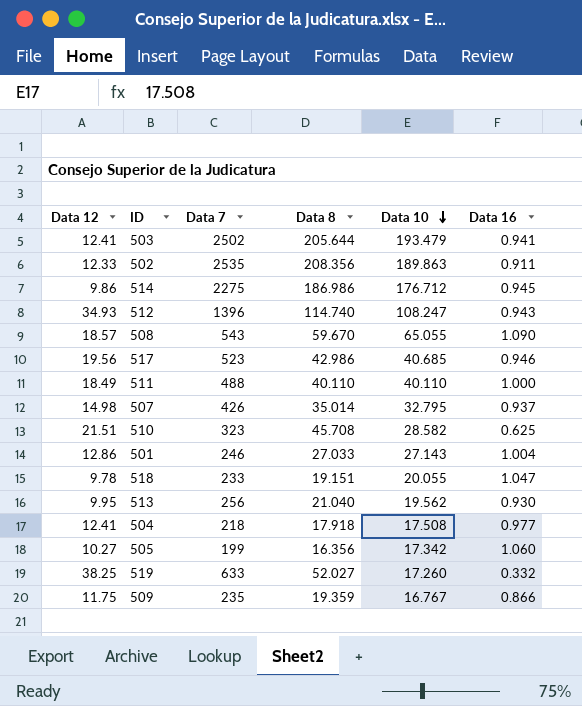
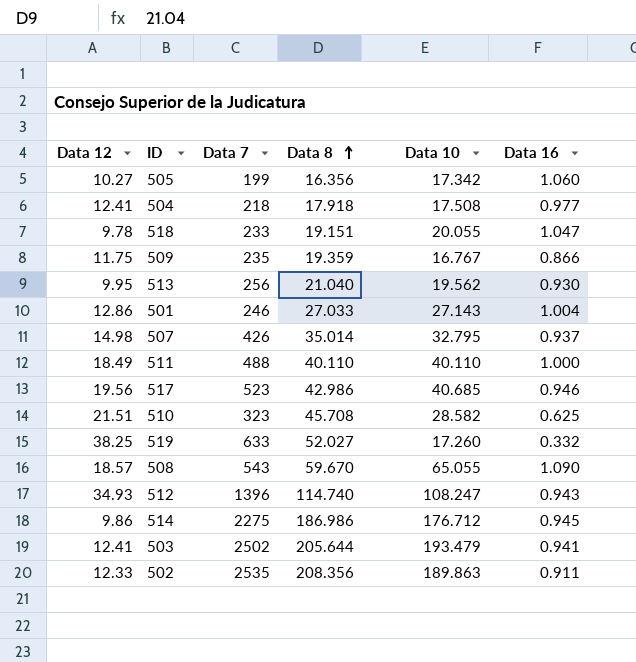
row order: Data 10 descending -> Data 8 ascending

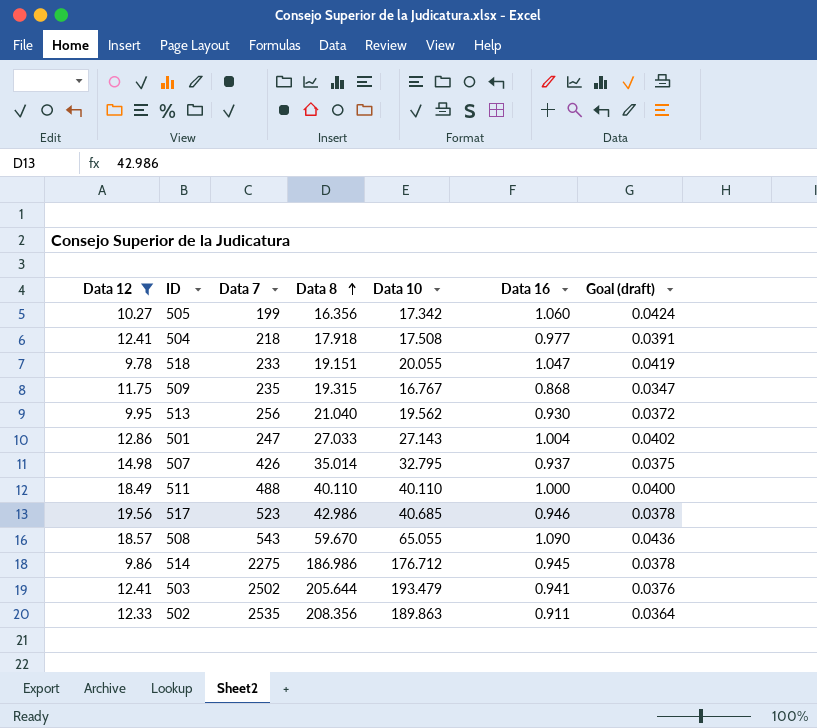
filter: none -> Data 12 <= 19.56
column Goal (draft) | formula: none -> [Data 16] * 0.04
509 | Data 8: 19.359 -> 19.315
509 | Data 16: 0.866 -> 0.868
501 | Data 7: 246 -> 247

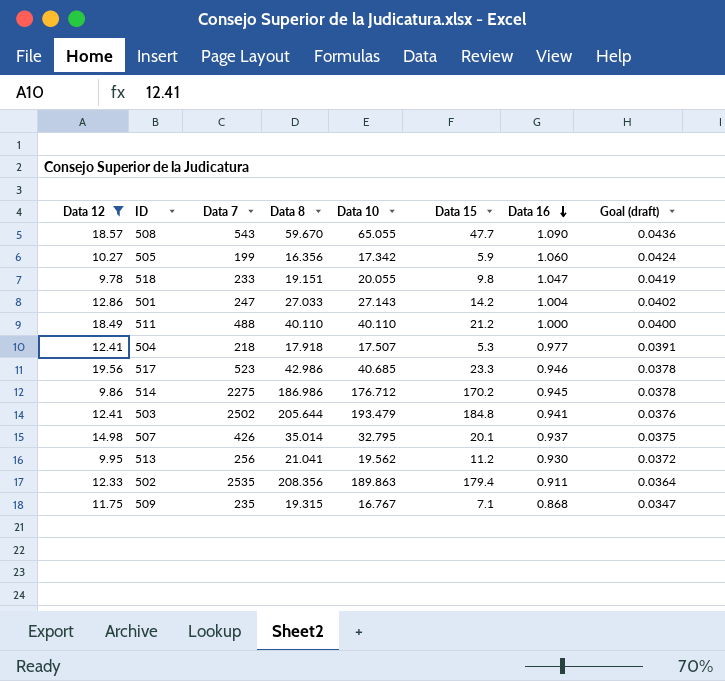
row order: Data 8 ascending -> Data 16 descending
column Data 15 | position: none -> 6
504 | Data 10: 17.508 -> 17.507
513 | Data 8: 21.040 -> 21.041

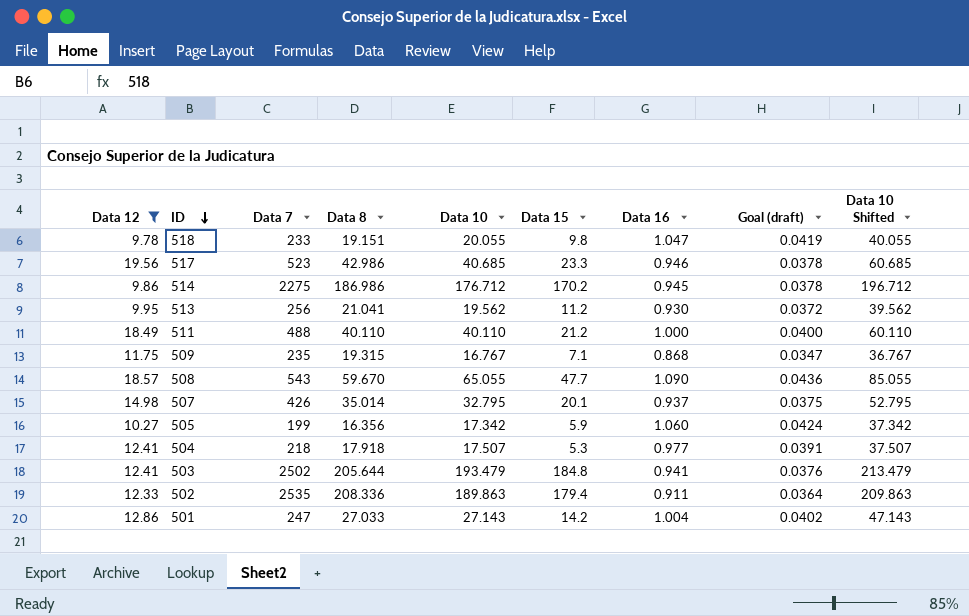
row order: Data 16 descending -> ID descending
column Data 10 Shifted | formula: none -> [Data 10] + 20
502 | Data 8: 208.356 -> 208.336

